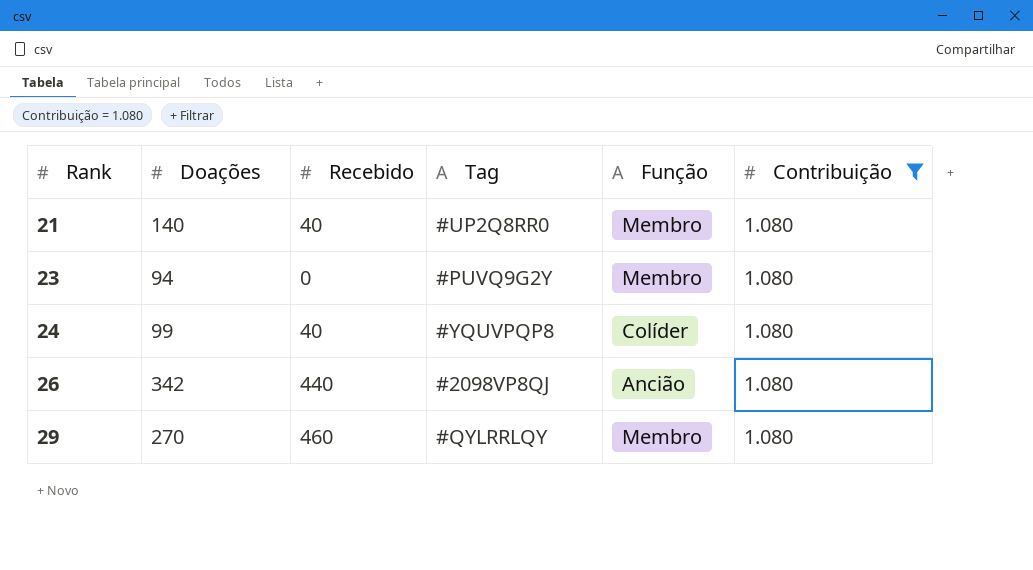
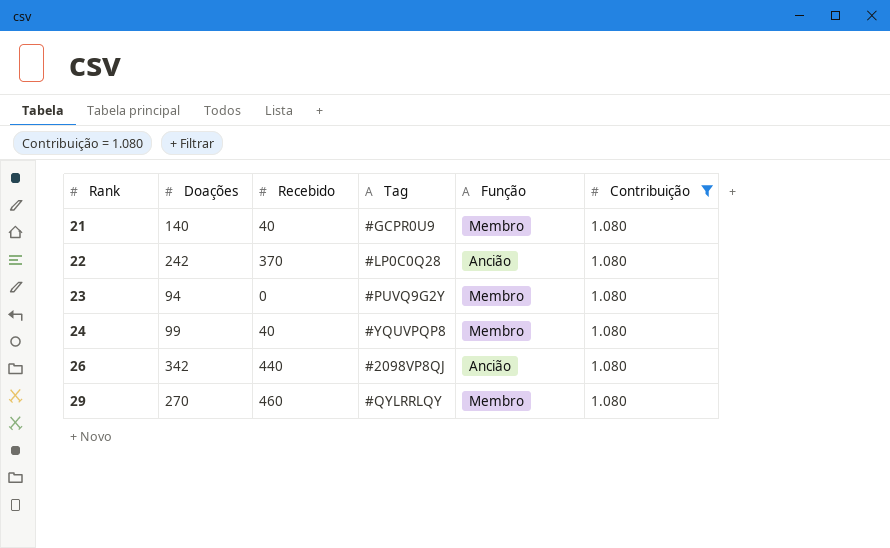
21 | Tag: #UP2Q8RR0 -> #GCPR0U9
row 22: none -> 242 | 370 | #LP0C0Q28 | Ancião | 1.080
24 | Função: Colíder -> Membro

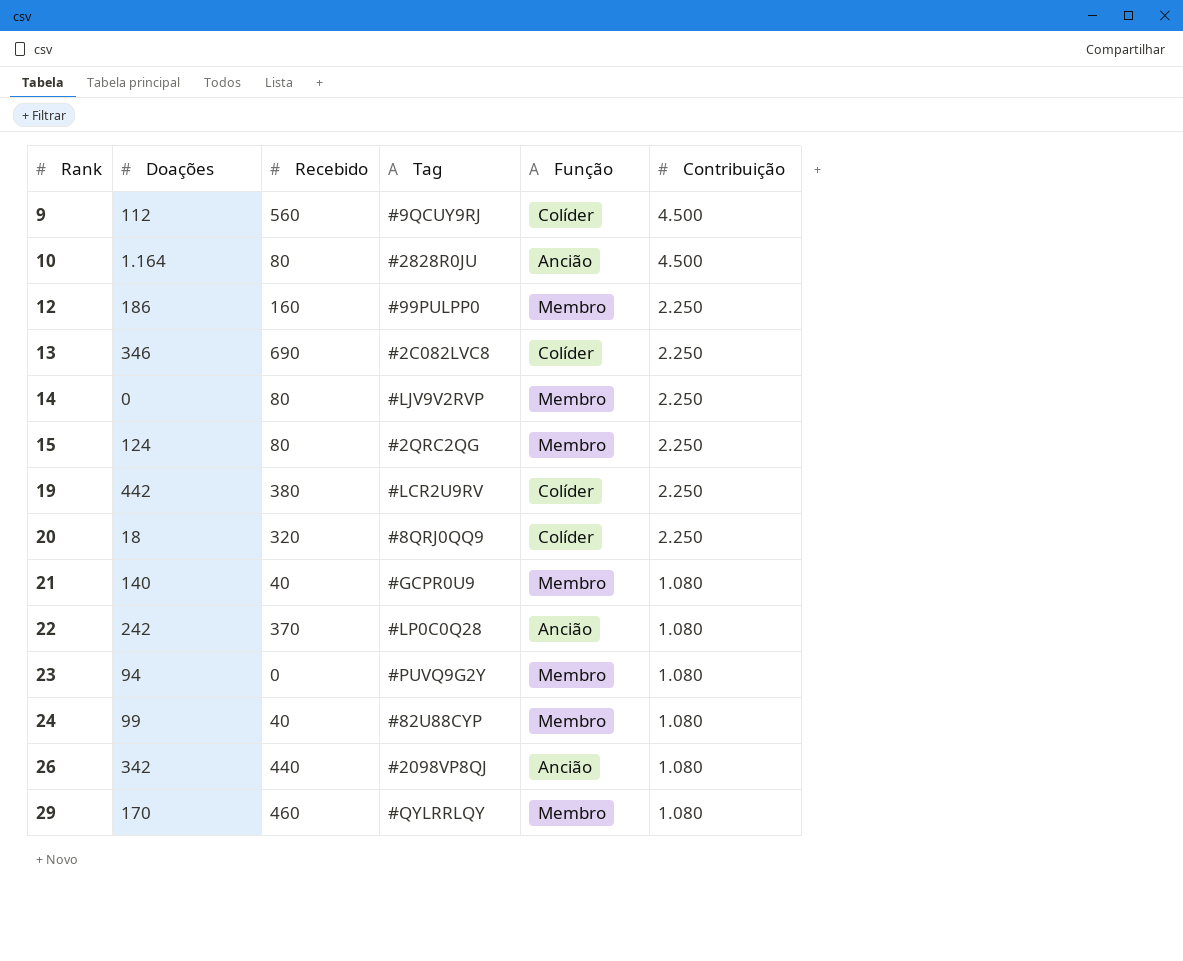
filter: Contribuição = 1.080 -> none
24 | Tag: #YQUVPQP8 -> #82U88CYP
29 | Doações: 270 -> 170

